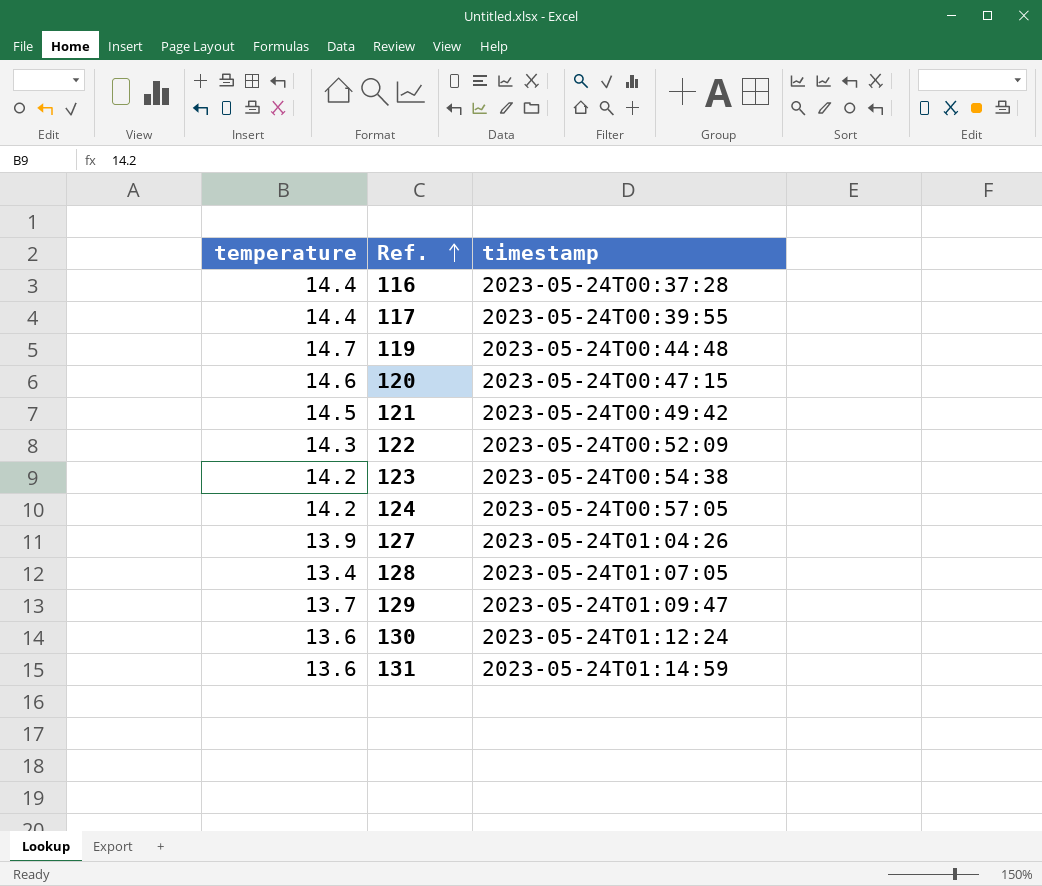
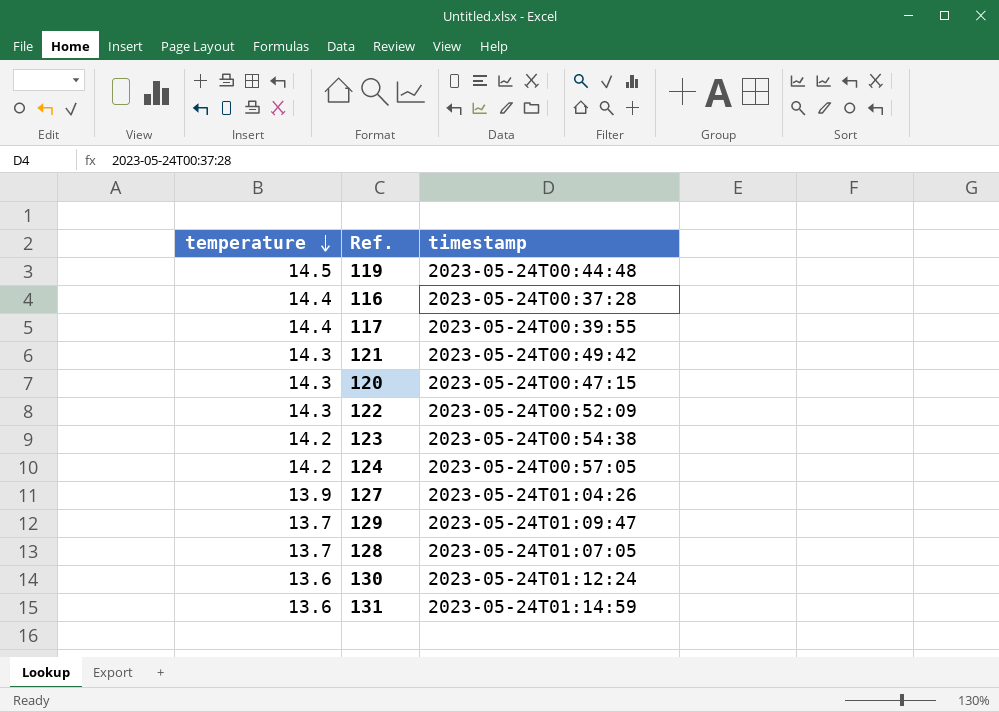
row order: Ref. ascending -> temperature descending
119 | temperature: 14.7 -> 14.5
121 | temperature: 14.5 -> 14.3
120 | temperature: 14.6 -> 14.3
128 | temperature: 13.4 -> 13.7

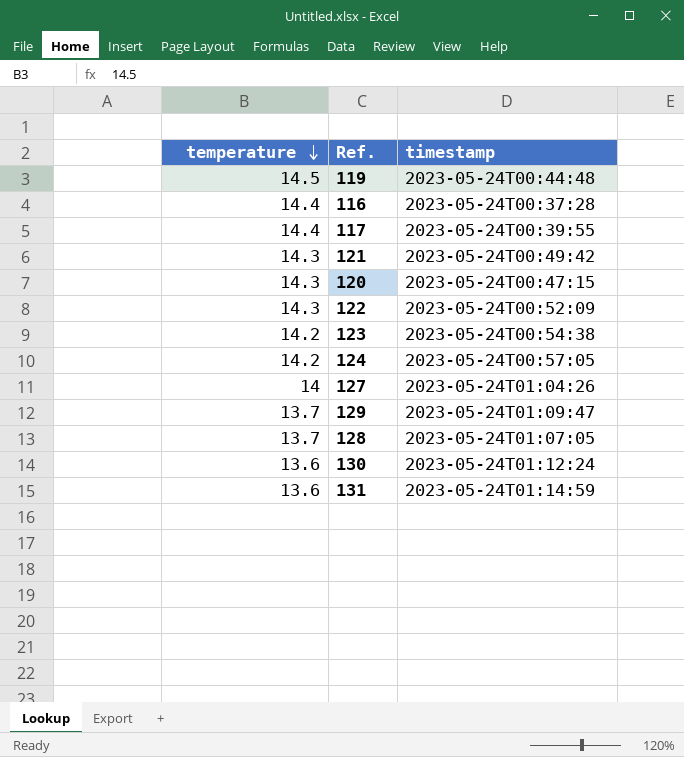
127 | temperature: 13.9 -> 14

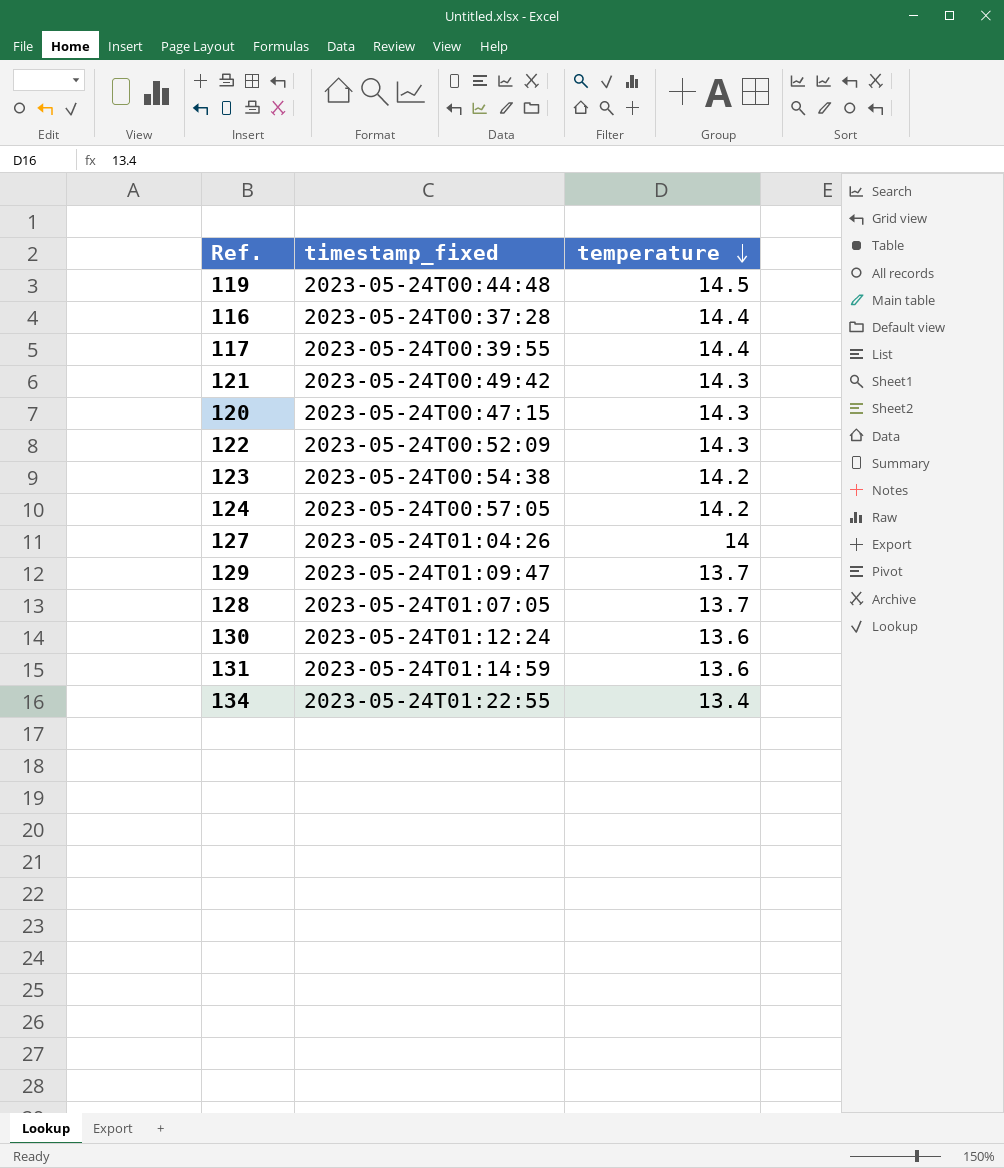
column name: timestamp -> timestamp_fixed
column temperature | position: 1 -> 3
row 134: none -> 2023-05-24T01:22:55 | 13.4

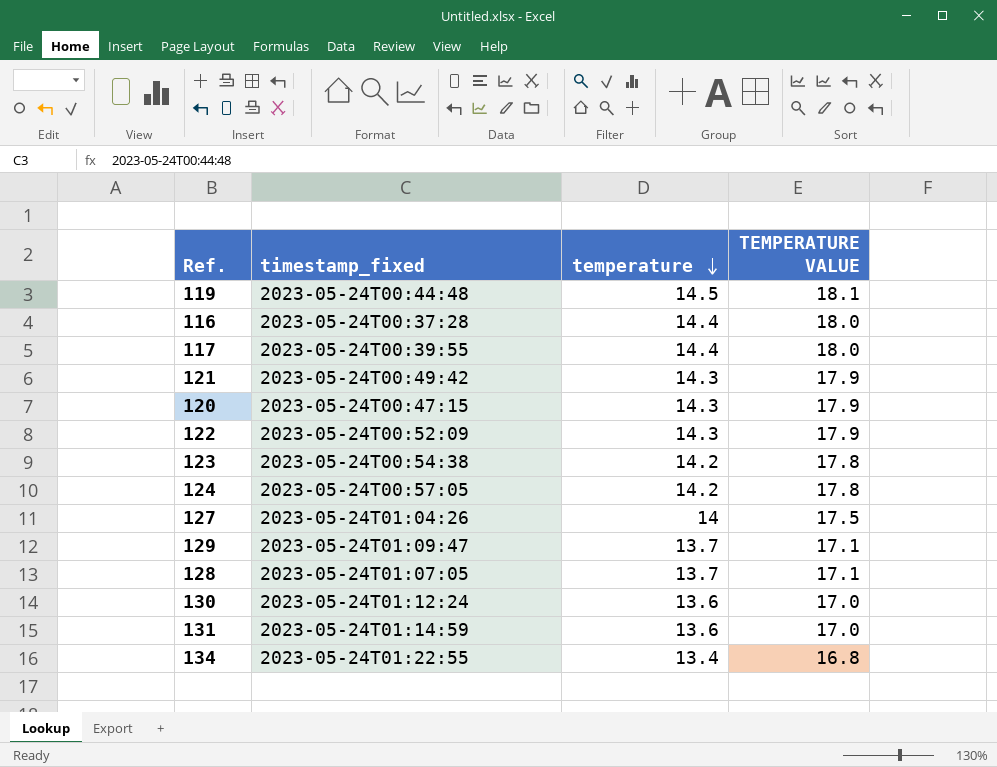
column TEMPERATURE VALUE | formula: none -> [temperature] * 1.25

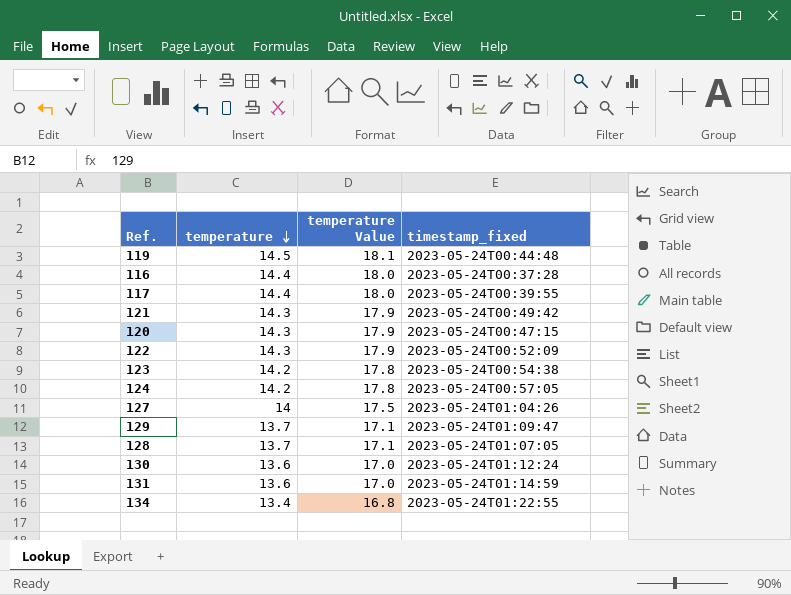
column name: TEMPERATURE VALUE -> temperature Value
column timestamp_fixed | position: 2 -> 4

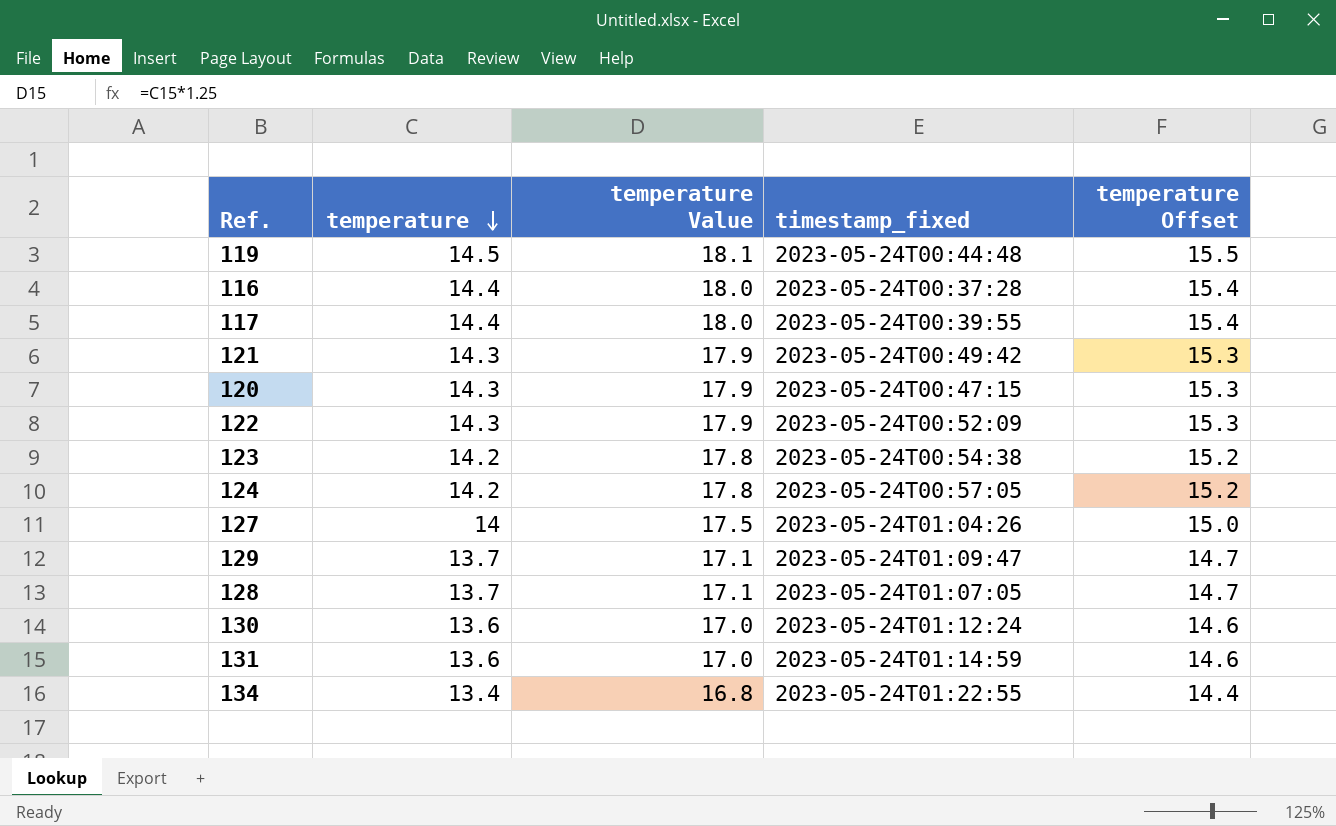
column temperature Offset | formula: none -> [temperature] + 1

